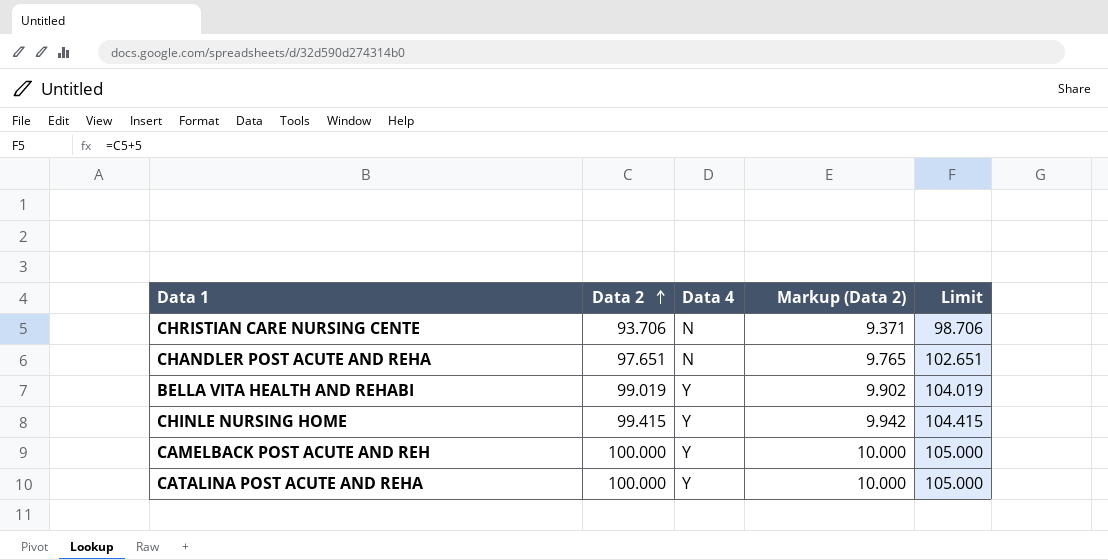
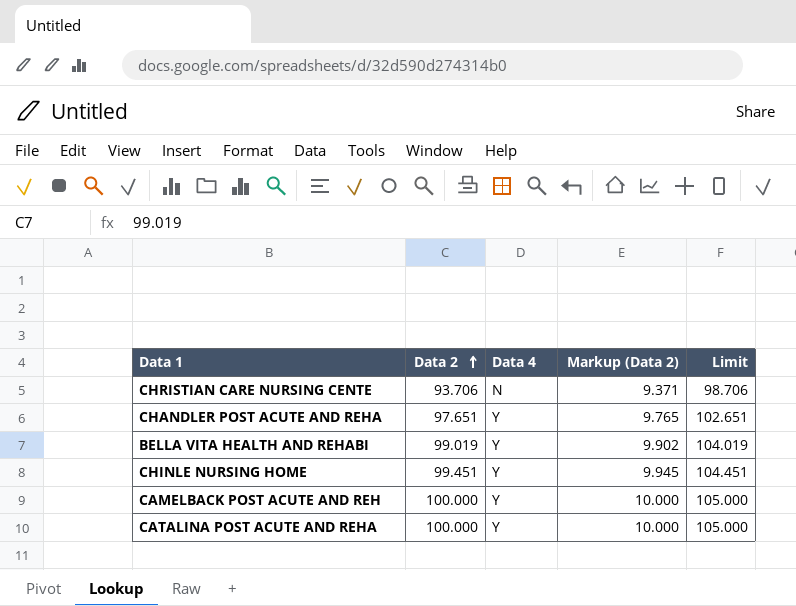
CHANDLER POST ACUTE AND REHA | Data 4: N -> Y
CHINLE NURSING HOME | Data 2: 99.415 -> 99.451
CHINLE NURSING HOME | Markup (Data 2): 9.942 -> 9.945
CHINLE NURSING HOME | Limit: 104.415 -> 104.451

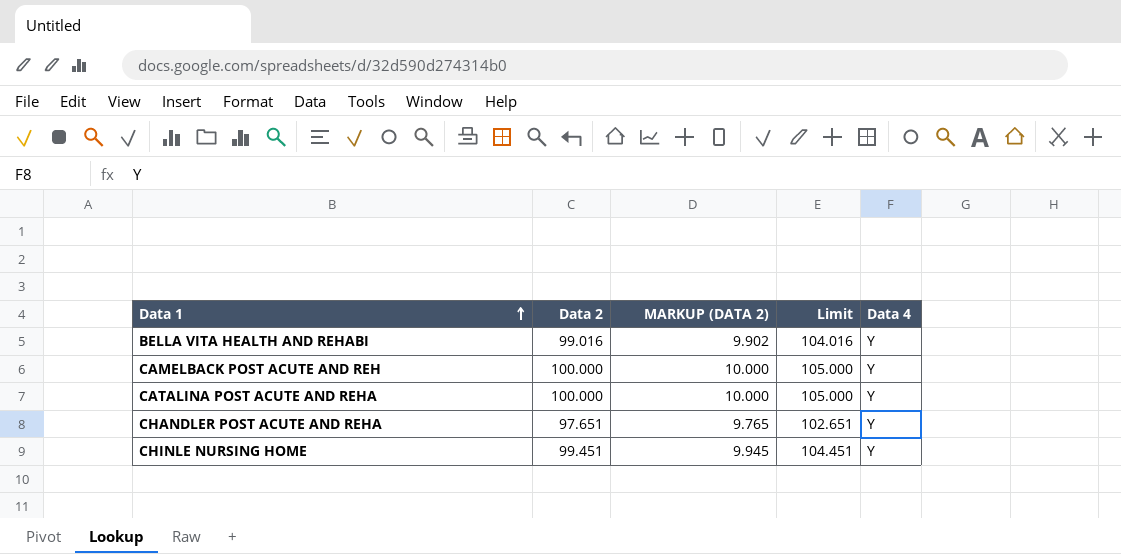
row order: Data 2 ascending -> Data 1 ascending
column name: Markup (Data 2) -> MARKUP (DATA 2)
column Data 4 | position: 3 -> 5
row CHRISTIAN CARE NURSING CENTE: 93.706 | N | 9.371 | 98.706 -> none
BELLA VITA HEALTH AND REHABI | Data 2: 99.019 -> 99.016
BELLA VITA HEALTH AND REHABI | Limit: 104.019 -> 104.016

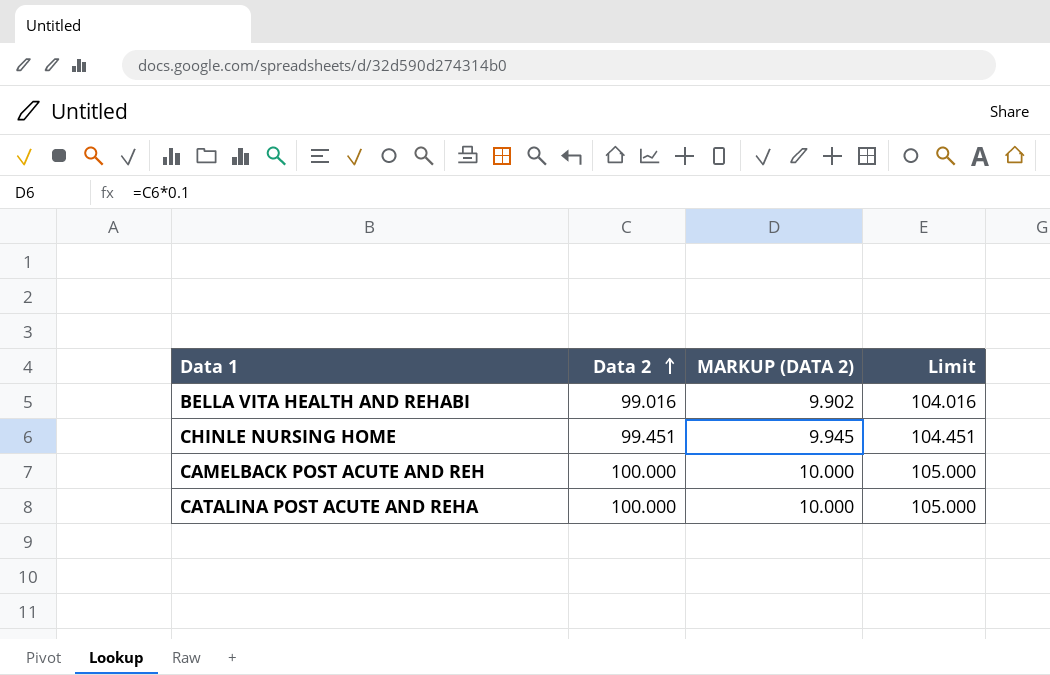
row order: Data 1 ascending -> Data 2 ascending
column Data 4 | position: 5 -> none
row CHANDLER POST ACUTE AND REHA: 97.651 | 9.765 | 102.651 | Y -> none

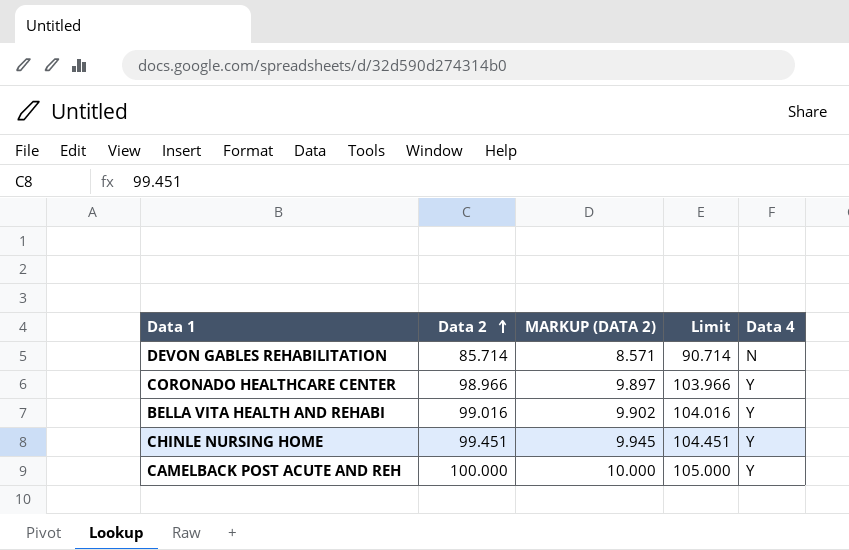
column Data 4 | position: none -> 5
row CATALINA POST ACUTE AND REHA: 100.000 | 10.000 | 105.000 -> none
row DEVON GABLES REHABILITATION: none -> 85.714 | 8.571 | 90.714 | N
row CORONADO HEALTHCARE CENTER: none -> 98.966 | 9.897 | 103.966 | Y

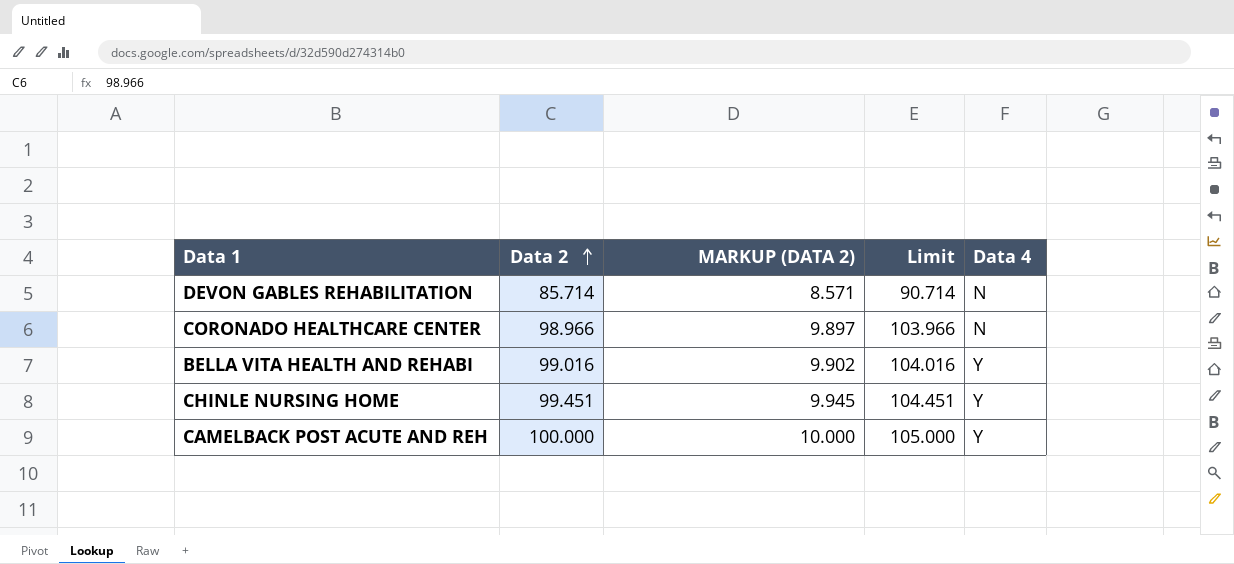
CORONADO HEALTHCARE CENTER | Data 4: Y -> N

